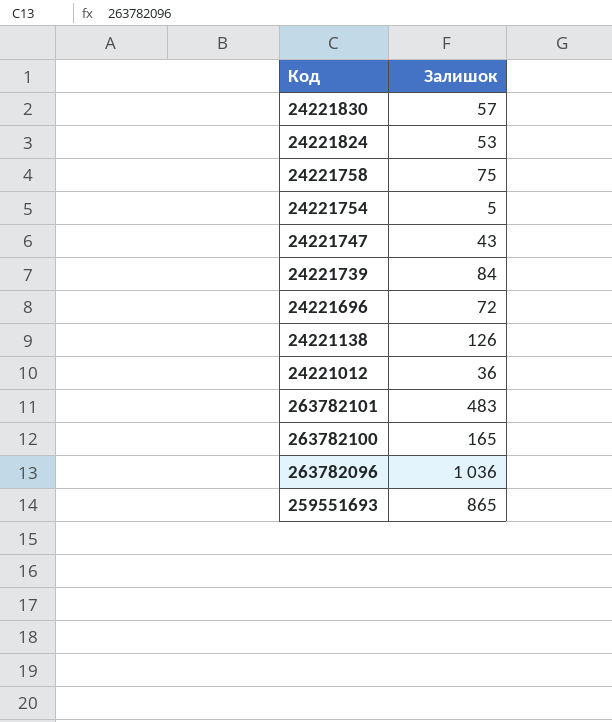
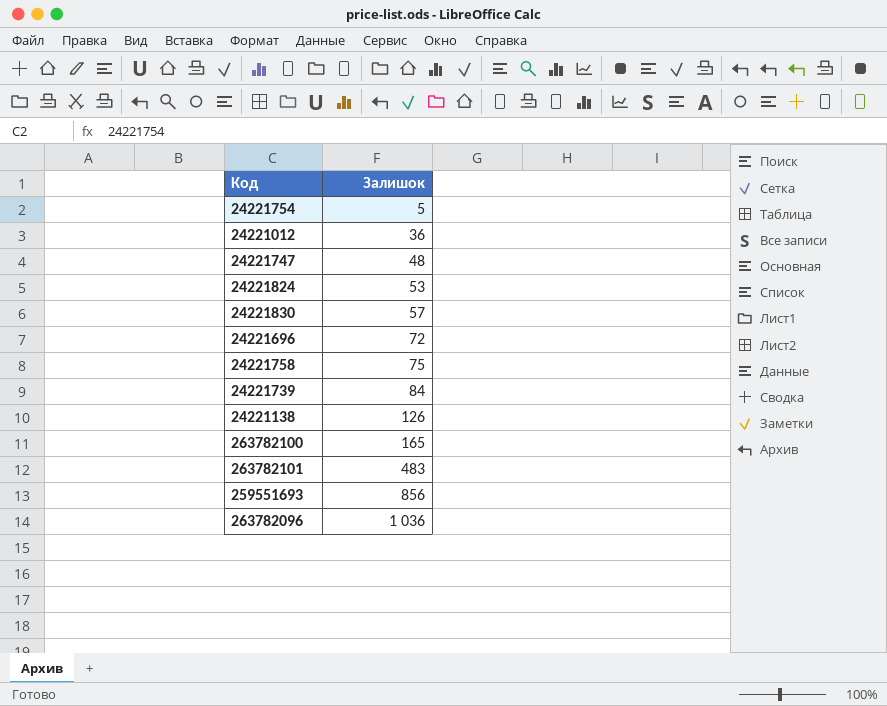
row order: none -> Залишок ascending
24221747 | Залишок: 43 -> 48
259551693 | Залишок: 865 -> 856

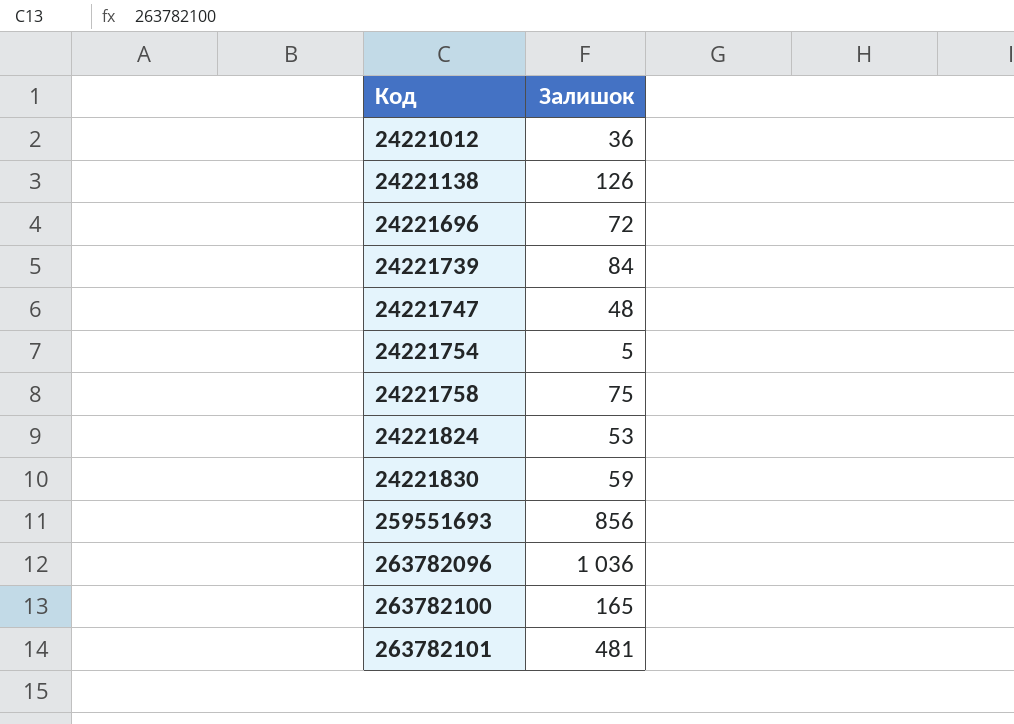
row order: Залишок ascending -> Код ascending
24221830 | Залишок: 57 -> 59
263782101 | Залишок: 483 -> 481

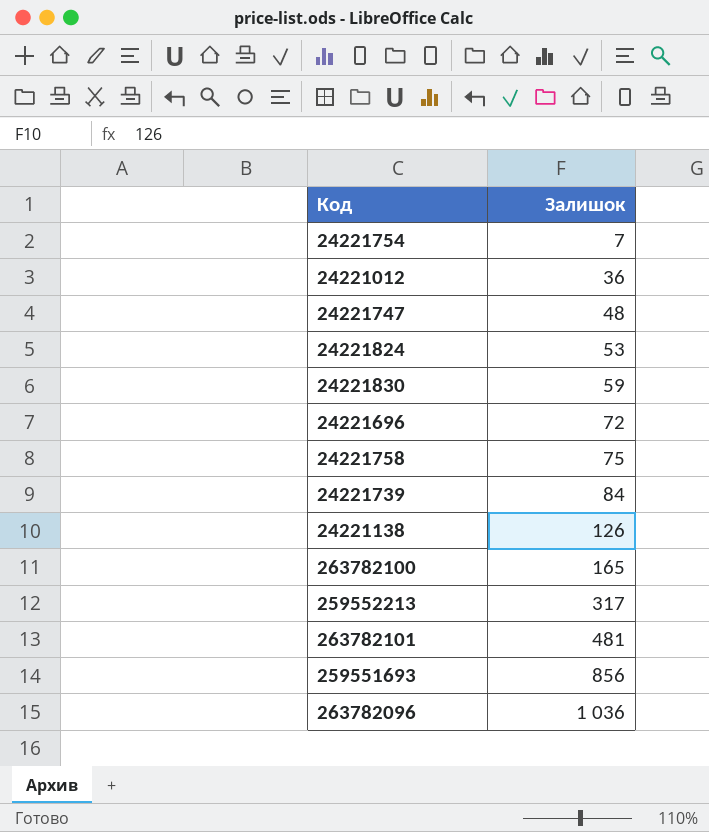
row order: Код ascending -> Залишок ascending
24221754 | Залишок: 5 -> 7
row 259552213: none -> 317

